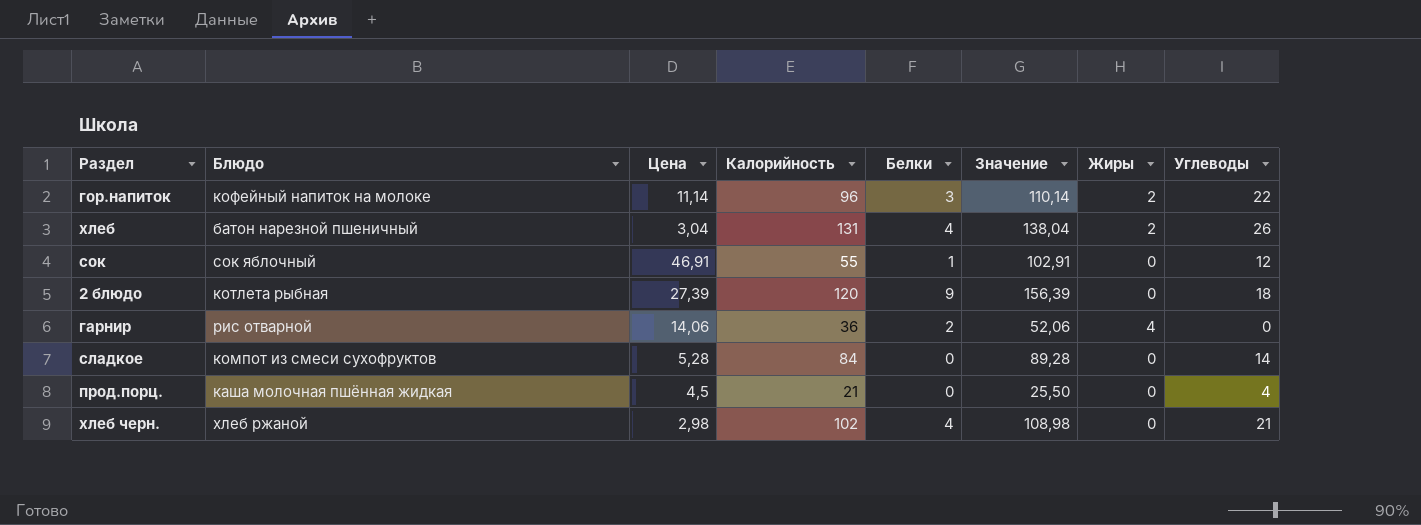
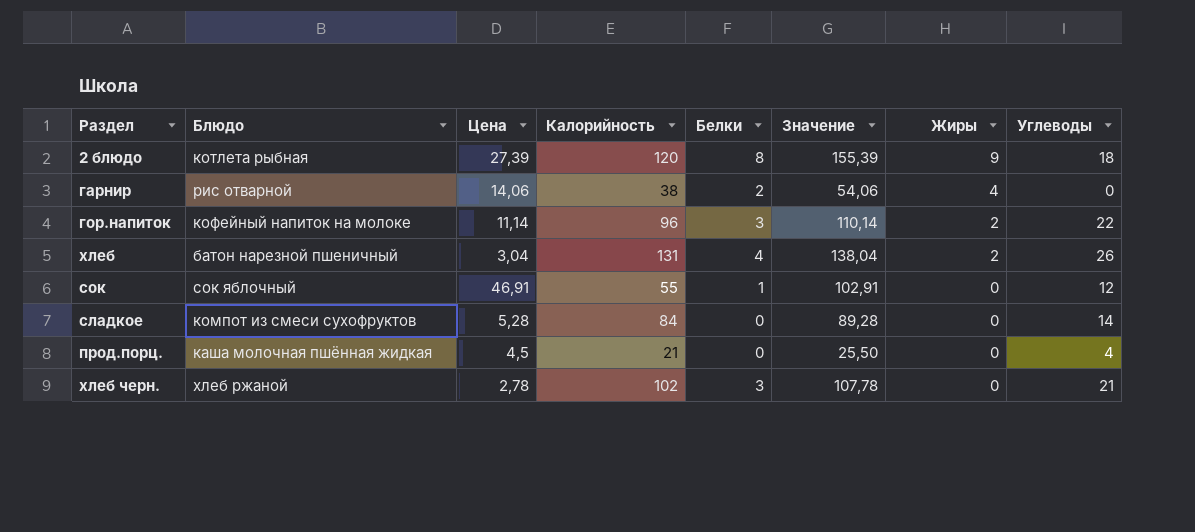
row order: none -> Жиры descending
2 блюдо | Белки: 9 -> 8
2 блюдо | Значение: 156,39 -> 155,39
2 блюдо | Жиры: 0 -> 9
гарнир | Калорийность: 36 -> 38
гарнир | Значение: 52,06 -> 54,06
хлеб черн. | Цена: 2,98 -> 2,78
хлеб черн. | Белки: 4 -> 3
хлеб черн. | Значение: 108,98 -> 107,78

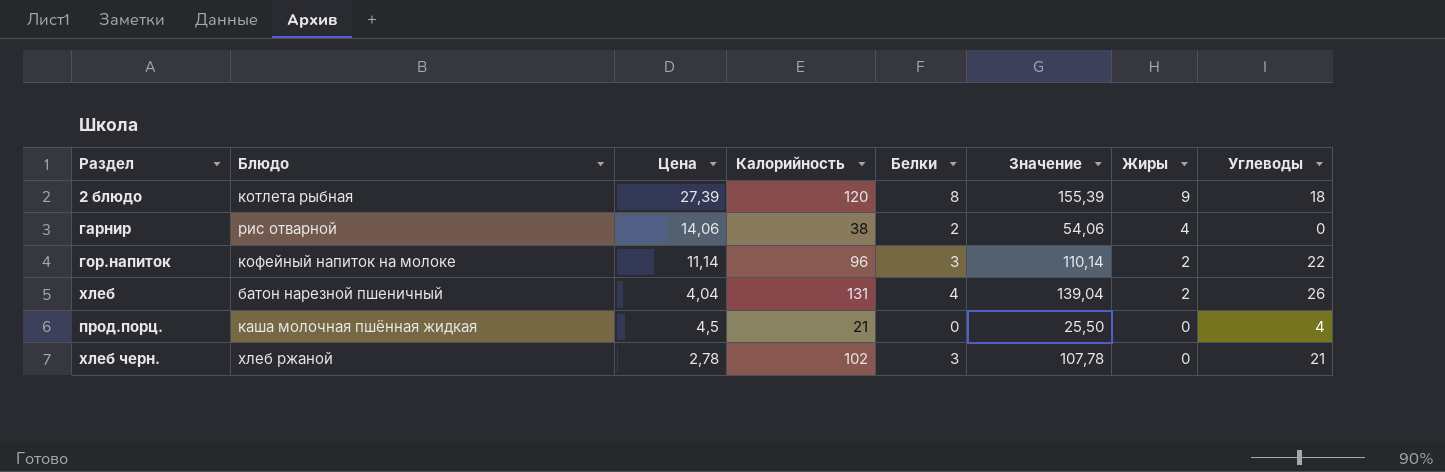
row сок: сок яблочный | 46,91 | 55 | 1 | 102,91 | 0 | 12 -> none
row сладкое: компот из смеси сухофруктов | 5,28 | 84 | 0 | 89,28 | 0 | 14 -> none
хлеб | Цена: 3,04 -> 4,04
хлеб | Значение: 138,04 -> 139,04

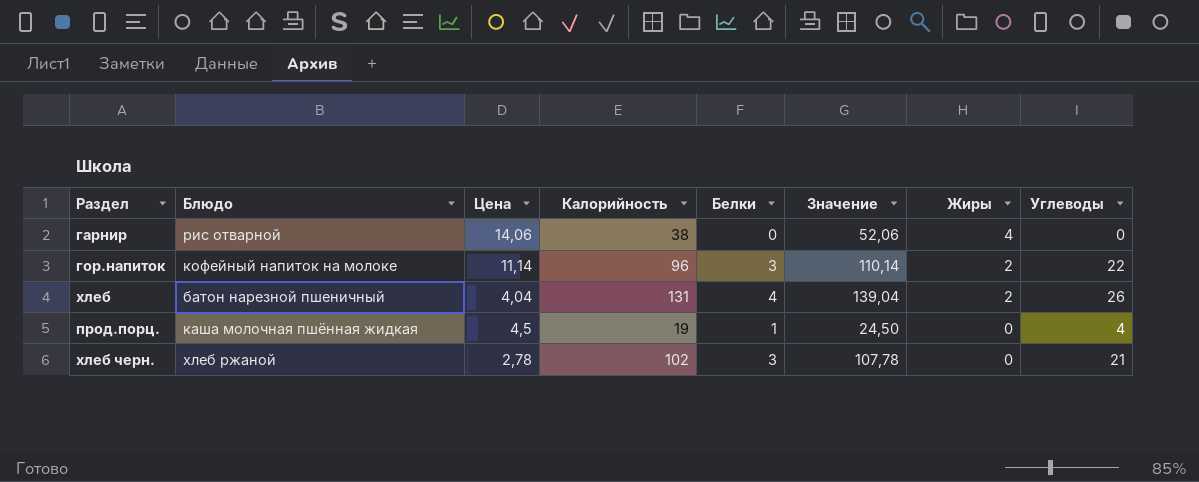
row 2 блюдо: котлета рыбная | 27,39 | 120 | 8 | 155,39 | 9 | 18 -> none
гарнир | Белки: 2 -> 0
гарнир | Значение: 54,06 -> 52,06
прод.порц. | Калорийность: 21 -> 19
прод.порц. | Белки: 0 -> 1
прод.порц. | Значение: 25,50 -> 24,50

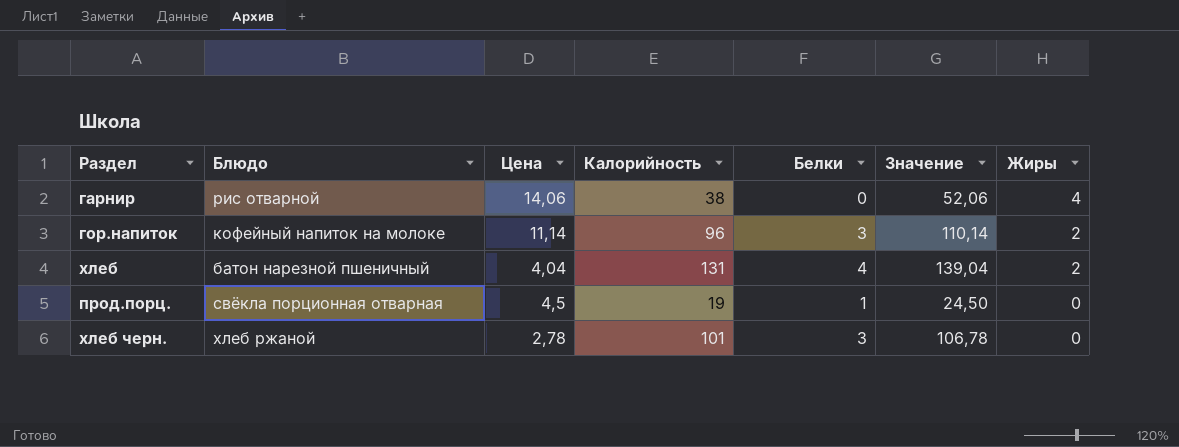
column Углеводы | position: 8 -> none
прод.порц. | Блюдо: каша молочная пшённая жидкая -> свёкла порционная отварная
хлеб черн. | Калорийность: 102 -> 101
хлеб черн. | Значение: 107,78 -> 106,78

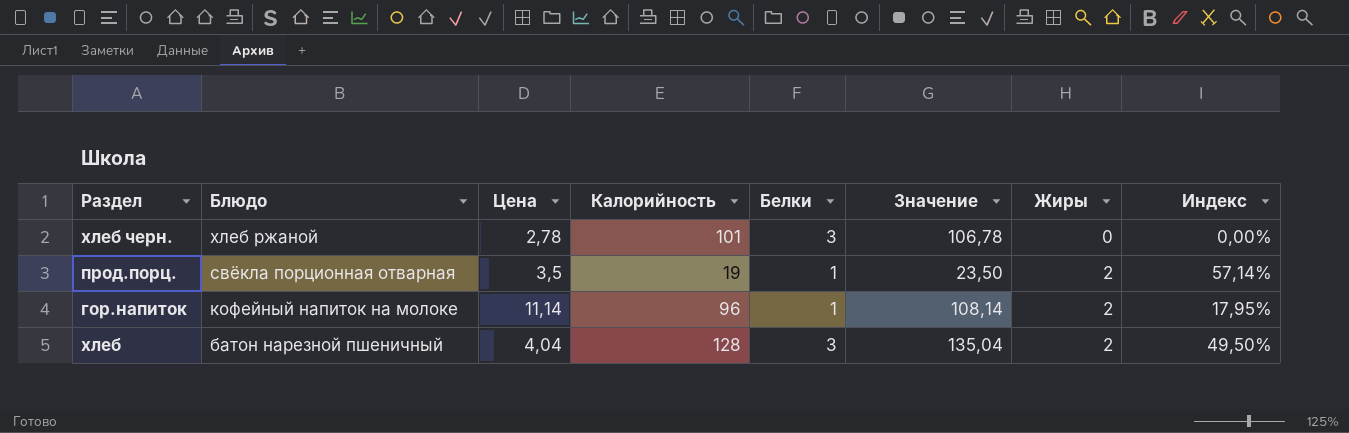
row order: Жиры descending -> Блюдо descending
column Индекс | formula: none -> [Жиры] / [Цена]
row гарнир: рис отварной | 14,06 | 38 | 0 | 52,06 | 4 -> none
прод.порц. | Цена: 4,5 -> 3,5
прод.порц. | Значение: 24,50 -> 23,50
прод.порц. | Жиры: 0 -> 2
гор.напиток | Белки: 3 -> 1
гор.напиток | Значение: 110,14 -> 108,14
хлеб | Калорийность: 131 -> 128
хлеб | Белки: 4 -> 3
хлеб | Значение: 139,04 -> 135,04

